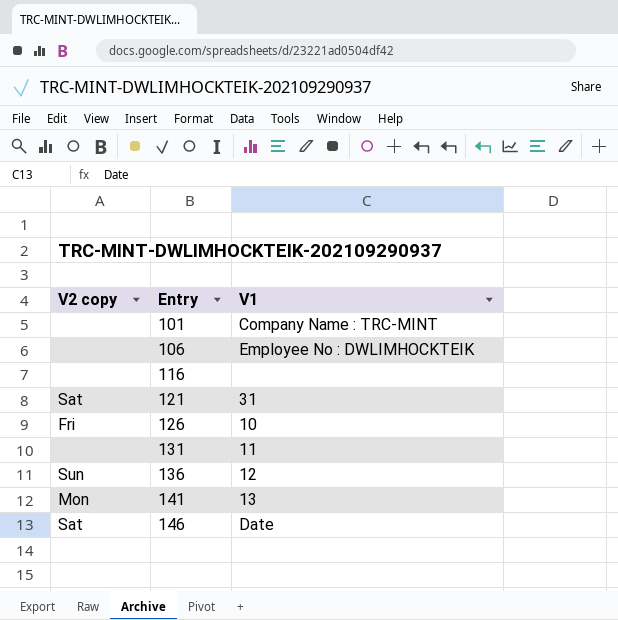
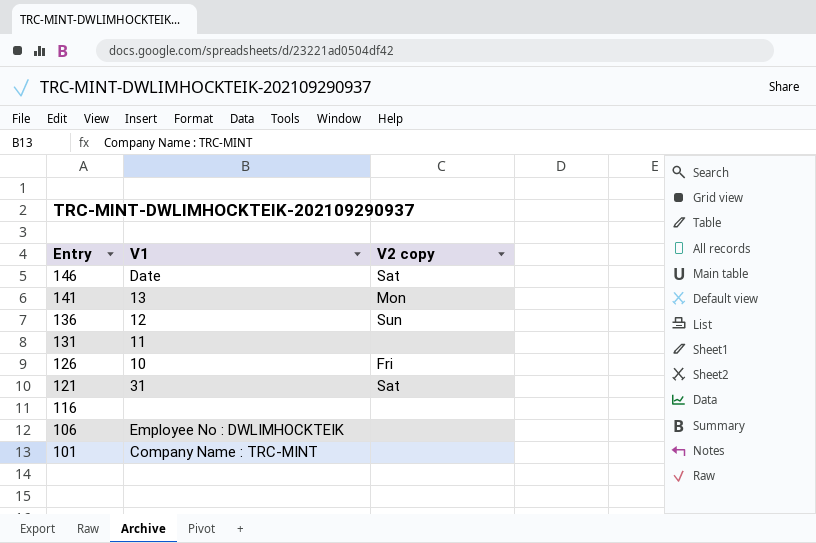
row order: Entry ascending -> Entry descending
column V2 copy | position: 1 -> 3

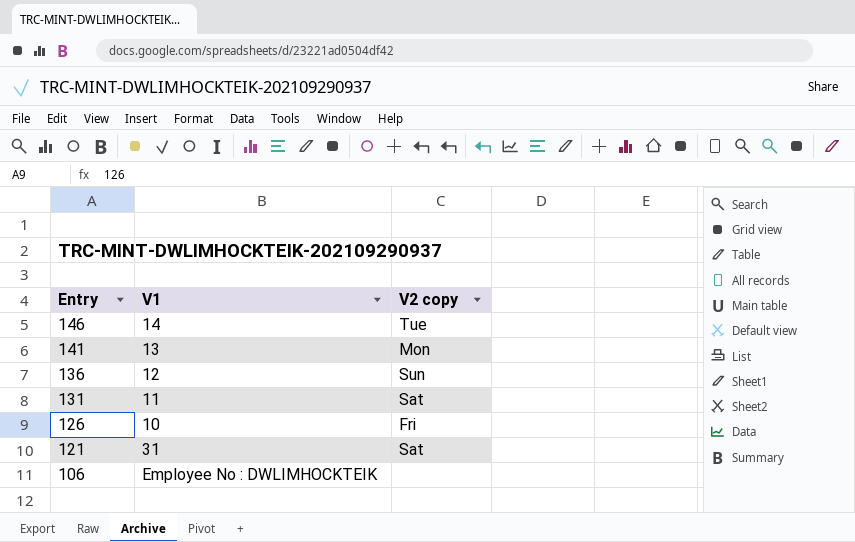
row 116: none | none -> none
row 101: Company Name : TRC-MINT | none -> none
146 | V1: Date -> 14
146 | V2 copy: Sat -> Tue
131 | V2 copy: none -> Sat

